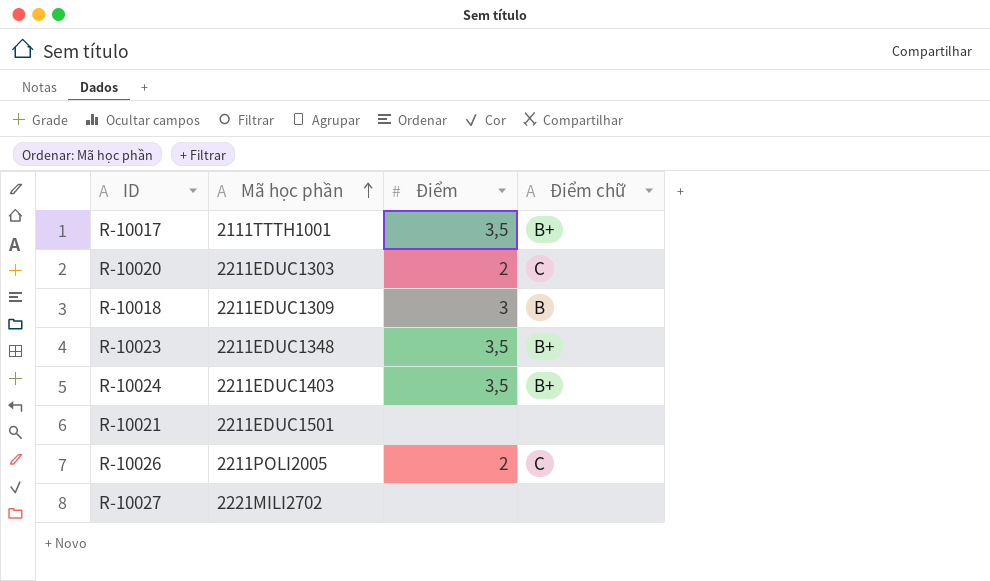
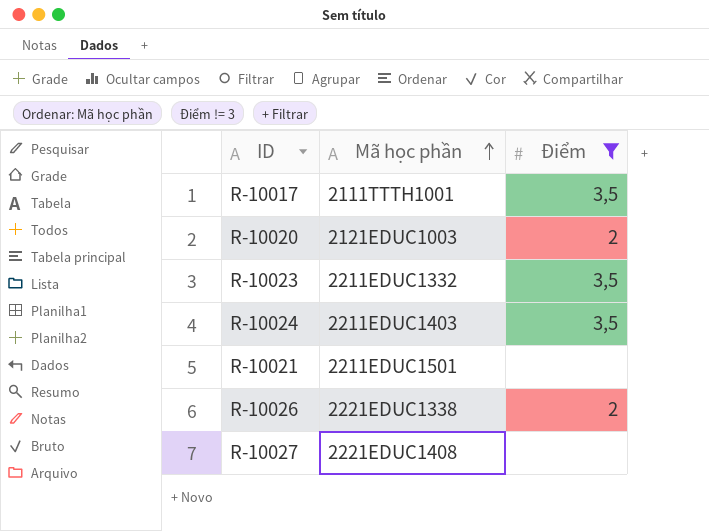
filter: none -> Điểm != 3
column Điểm chữ | position: 4 -> none
R-10020 | Mã học phần: 2211EDUC1303 -> 2121EDUC1003
R-10023 | Mã học phần: 2211EDUC1348 -> 2211EDUC1332
R-10026 | Mã học phần: 2211POLI2005 -> 2221EDUC1338
R-10027 | Mã học phần: 2221MILI2702 -> 2221EDUC1408

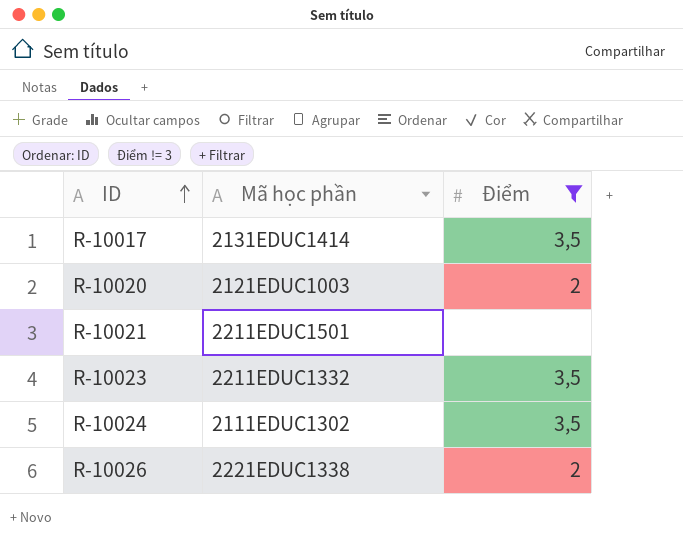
row order: Mã học phần ascending -> ID ascending
row R-10027: 2221EDUC1408 | none -> none
R-10017 | Mã học phần: 2111TTTH1001 -> 2131EDUC1414
R-10024 | Mã học phần: 2211EDUC1403 -> 2111EDUC1302

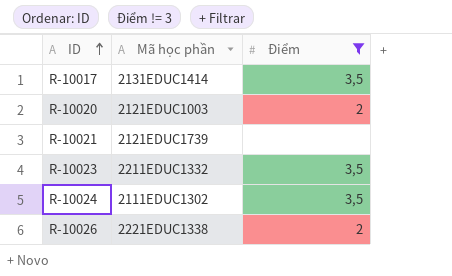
R-10021 | Mã học phần: 2211EDUC1501 -> 2121EDUC1739

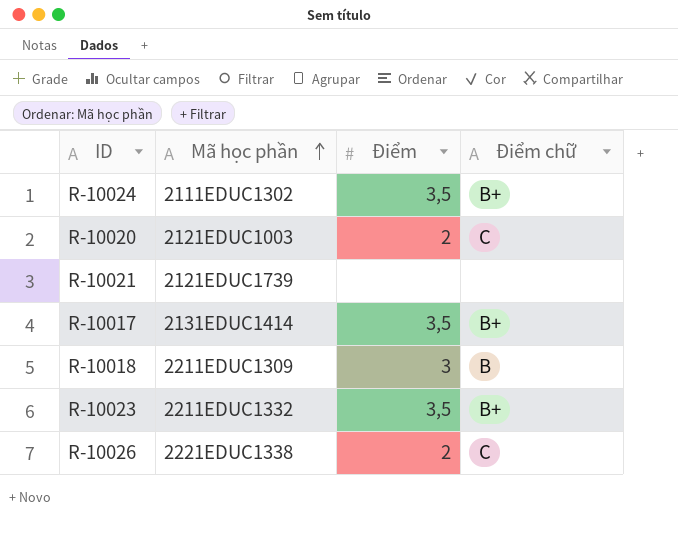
filter: Điểm != 3 -> none
row order: ID ascending -> Mã học phần ascending
column Điểm chữ | position: none -> 4

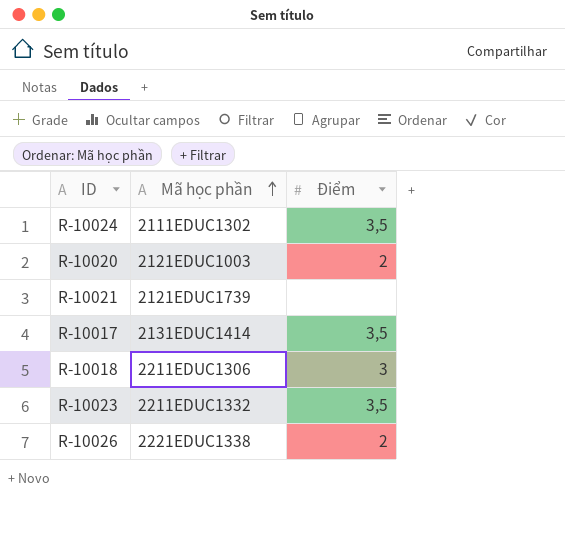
column Điểm chữ | position: 4 -> none
R-10018 | Mã học phần: 2211EDUC1309 -> 2211EDUC1306

